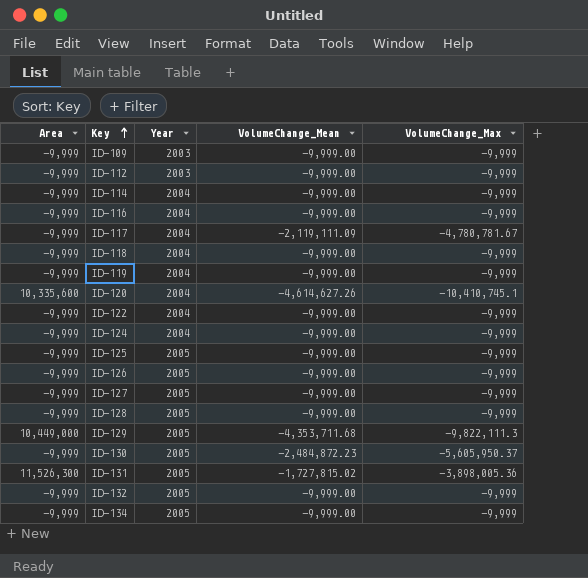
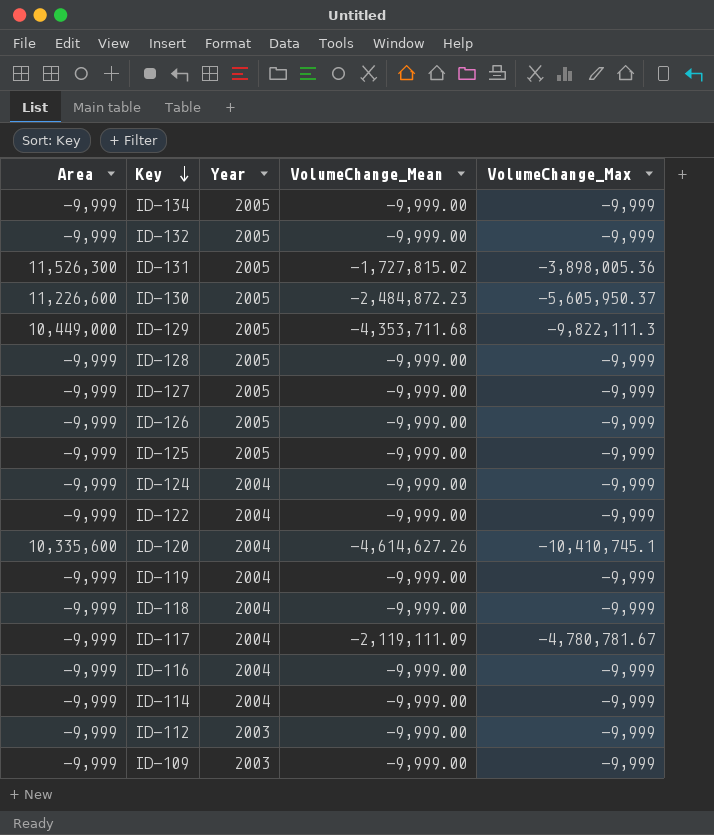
row order: Key ascending -> Key descending
ID-130 | Area: -9,999 -> 11,226,600

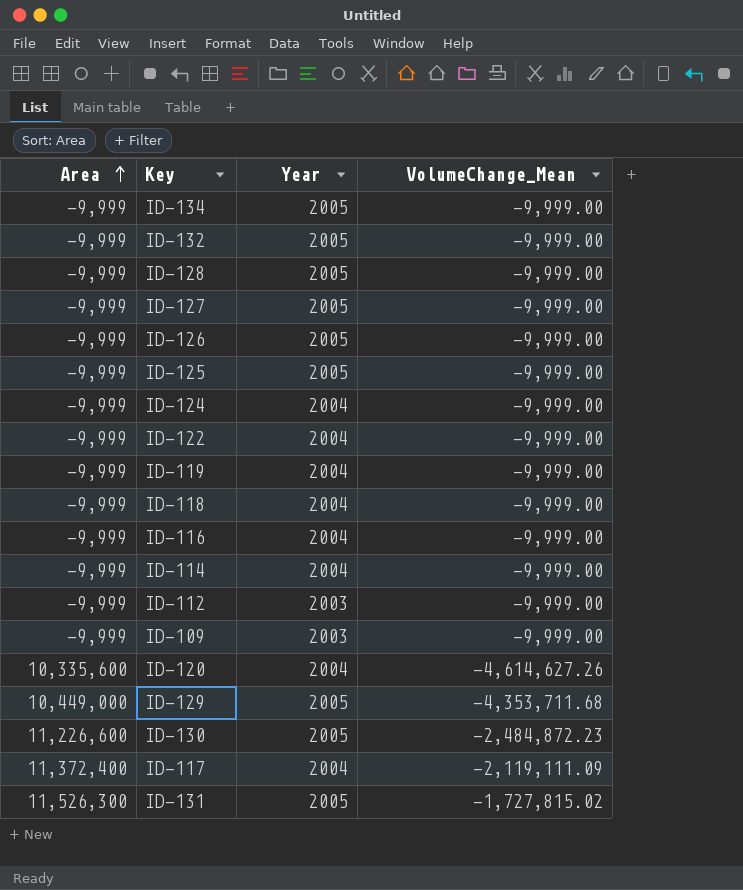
row order: Key descending -> Area ascending
column VolumeChange_Max | position: 5 -> none
ID-117 | Area: -9,999 -> 11,372,400

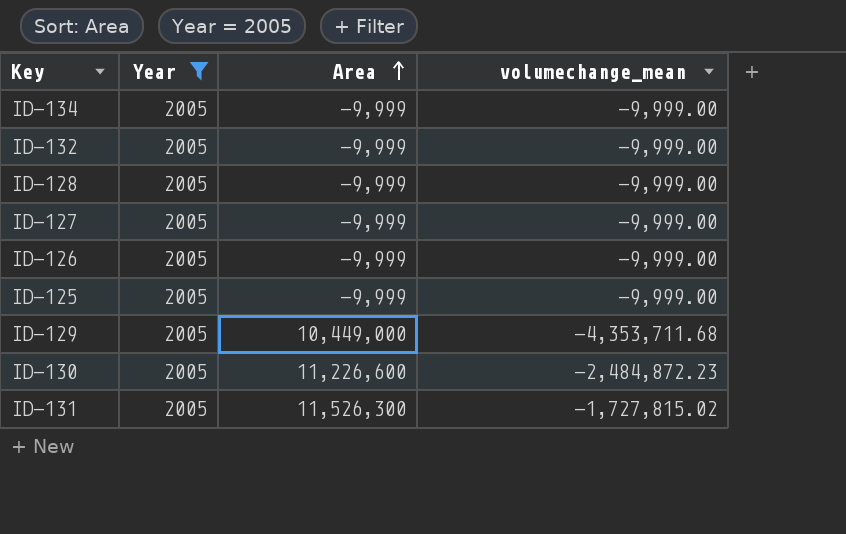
filter: none -> Year = 2005
column Area | position: 1 -> 3
column name: VolumeChange_Mean -> volumechange_mean

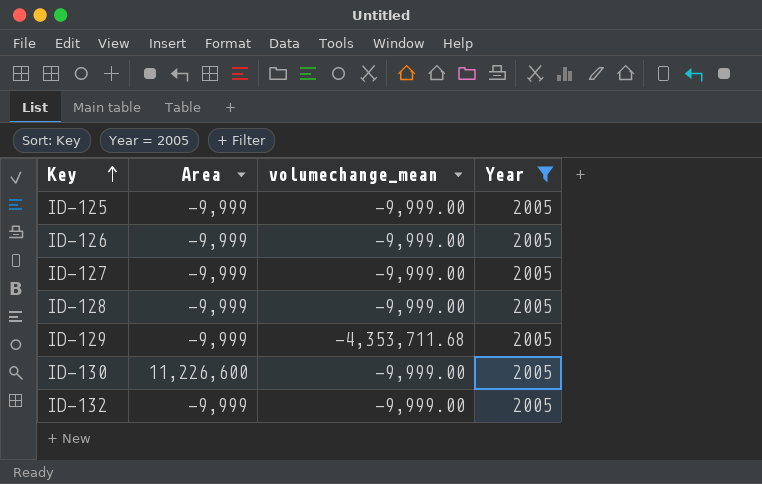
row order: Area ascending -> Key ascending
column Year | position: 2 -> 4
row ID-134: 2005 | -9,999 | -9,999.00 -> none
row ID-131: 2005 | 11,526,300 | -1,727,815.02 -> none
ID-129 | Area: 10,449,000 -> -9,999
ID-130 | volumechange_mean: -2,484,872.23 -> -9,999.00

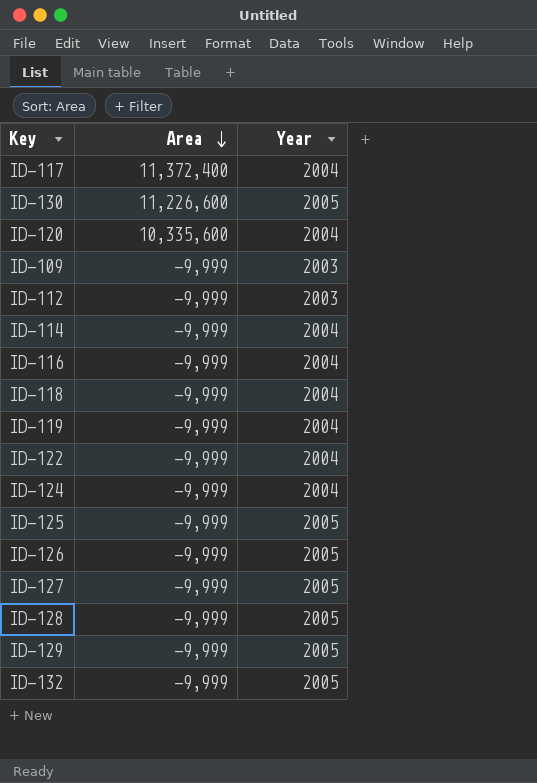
filter: Year = 2005 -> none
row order: Key ascending -> Area descending
column volumechange_mean | position: 3 -> none

